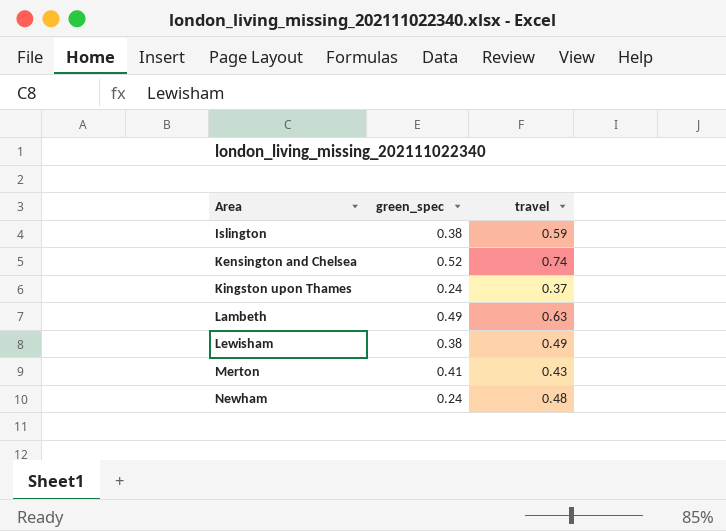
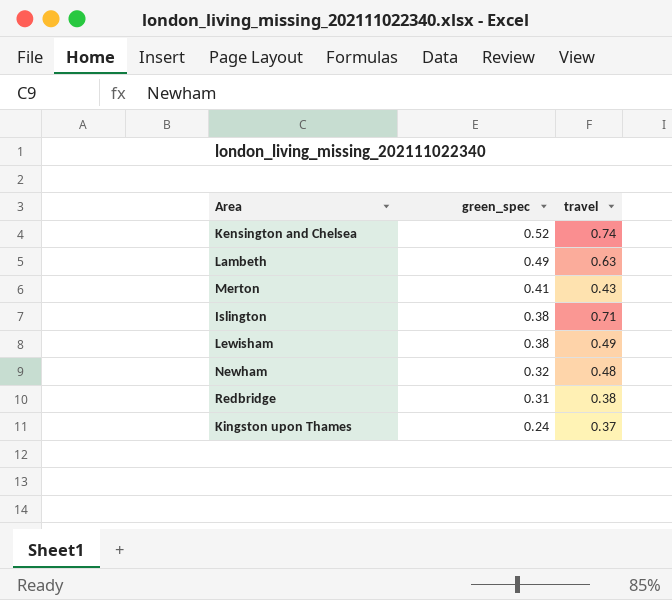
row order: Area ascending -> green_spec descending
Islington | travel: 0.59 -> 0.71
Newham | green_spec: 0.24 -> 0.32
row Redbridge: none -> 0.31 | 0.38

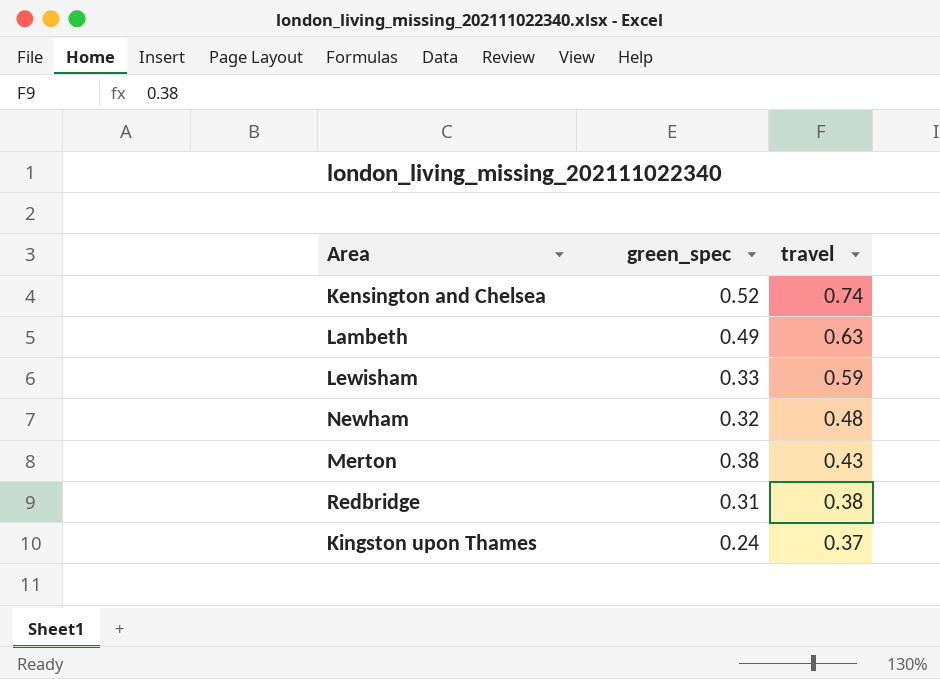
row order: green_spec descending -> travel descending
row Islington: 0.38 | 0.71 -> none
Lewisham | green_spec: 0.38 -> 0.33
Lewisham | travel: 0.49 -> 0.59
Merton | green_spec: 0.41 -> 0.38

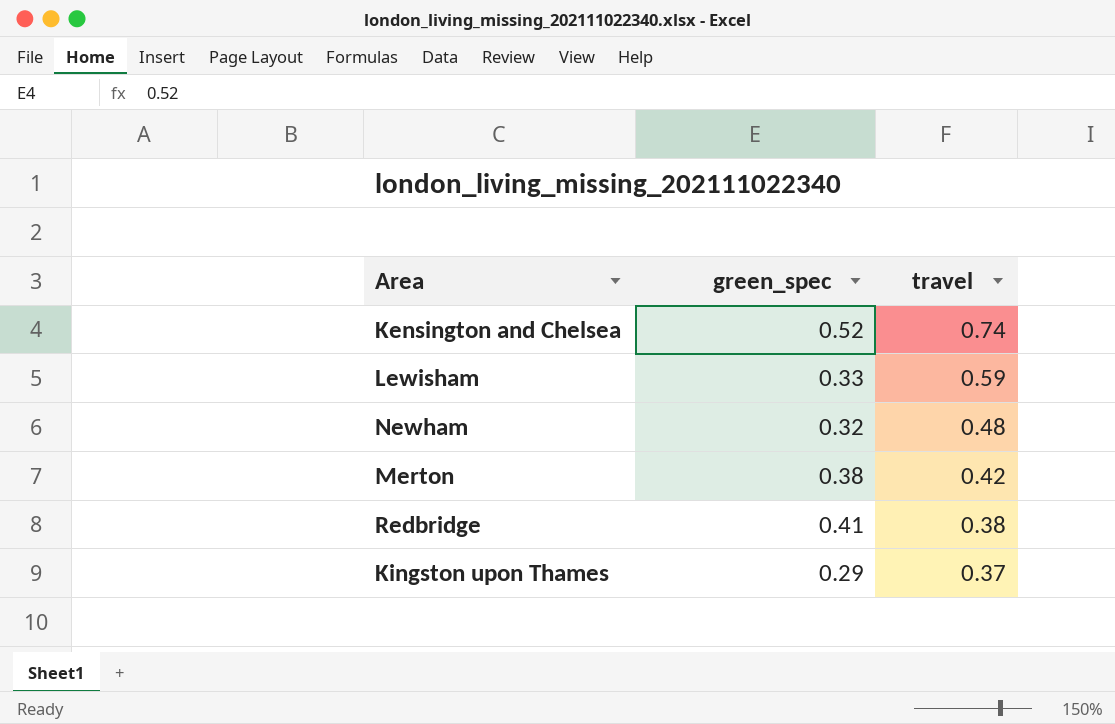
row Lambeth: 0.49 | 0.63 -> none
Merton | travel: 0.43 -> 0.42
Redbridge | green_spec: 0.31 -> 0.41
Kingston upon Thames | green_spec: 0.24 -> 0.29

